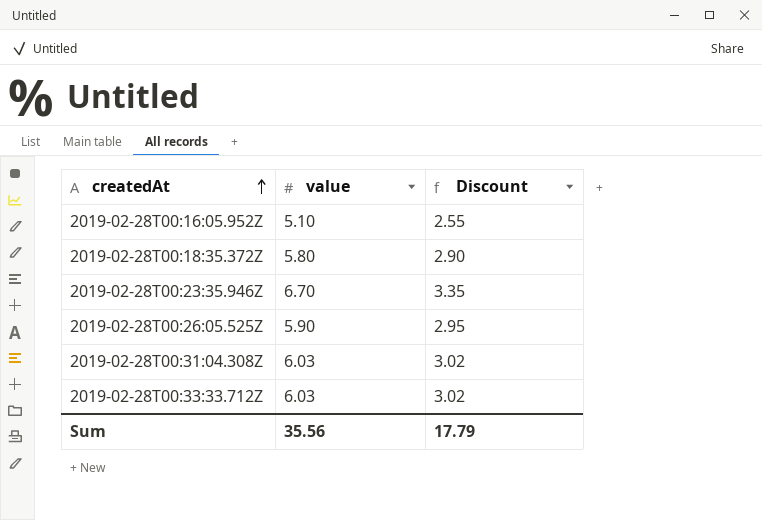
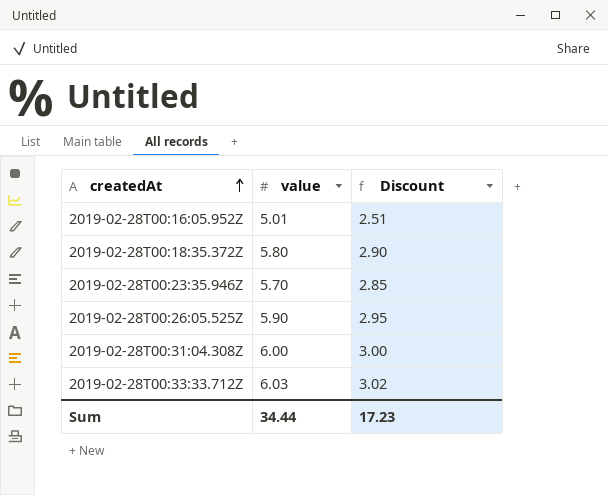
2019-02-28T00:16:05.952Z | value: 5.10 -> 5.01
2019-02-28T00:16:05.952Z | Discount: 2.55 -> 2.51
2019-02-28T00:23:35.946Z | value: 6.70 -> 5.70
2019-02-28T00:23:35.946Z | Discount: 3.35 -> 2.85
2019-02-28T00:31:04.308Z | value: 6.03 -> 6.00
2019-02-28T00:31:04.308Z | Discount: 3.02 -> 3.00
Sum | value: 35.56 -> 34.44
Sum | Discount: 17.79 -> 17.23

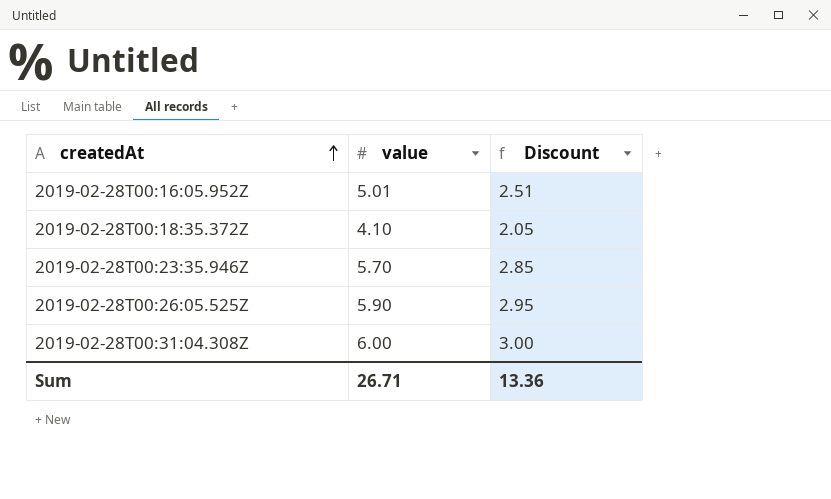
row 2019-02-28T00:33:33.712Z: 6.03 | 3.02 -> none
2019-02-28T00:18:35.372Z | value: 5.80 -> 4.10
2019-02-28T00:18:35.372Z | Discount: 2.90 -> 2.05
Sum | value: 34.44 -> 26.71
Sum | Discount: 17.23 -> 13.36

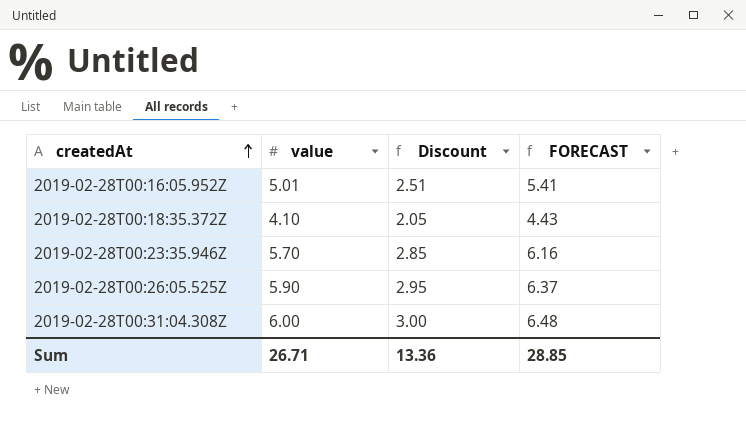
column FORECAST | formula: none -> [value] * 1.08

